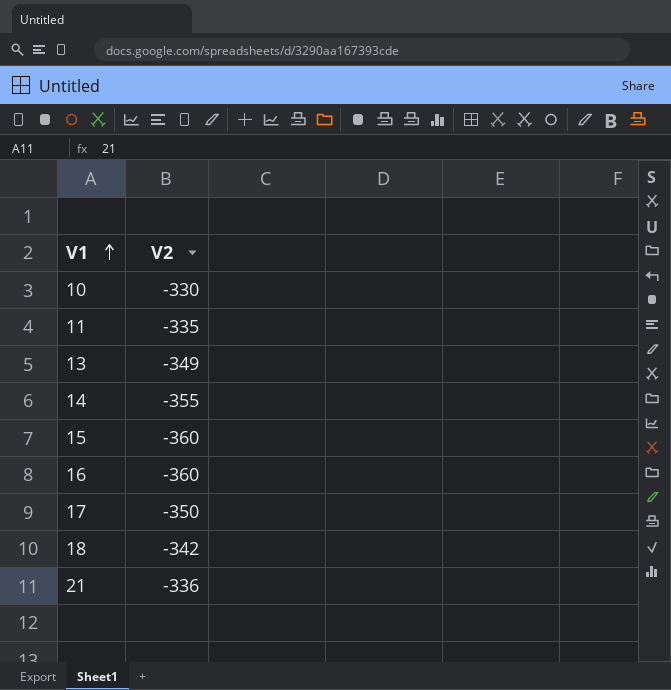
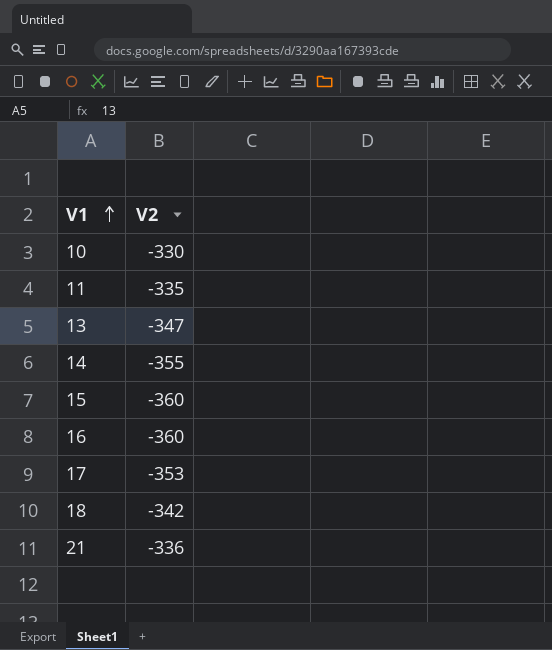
13 | V2: -349 -> -347
17 | V2: -350 -> -353

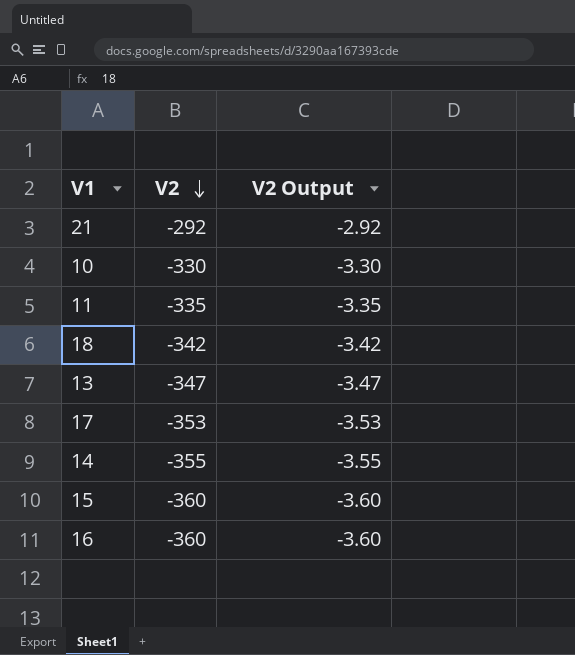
row order: V1 ascending -> V2 descending
column V2 Output | formula: none -> [V2] * 0.01
21 | V2: -336 -> -292

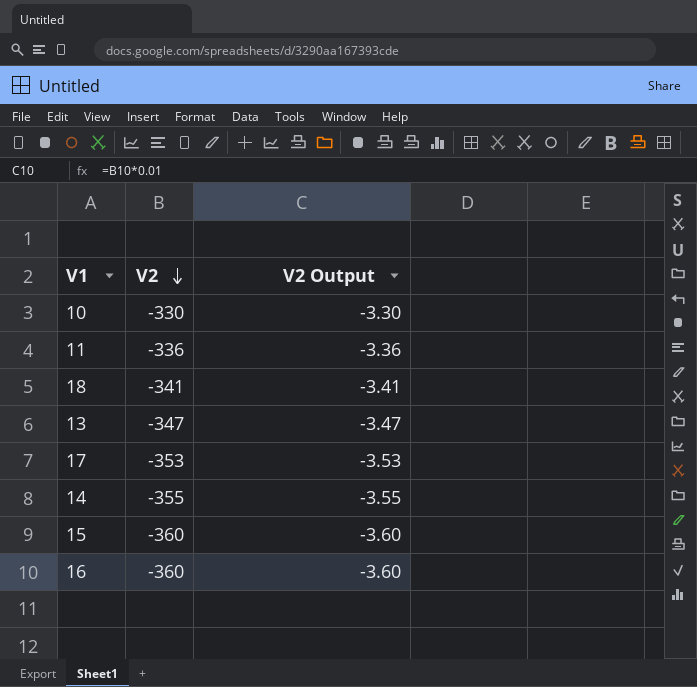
row 21: -292 | -2.92 -> none
11 | V2: -335 -> -336
11 | V2 Output: -3.35 -> -3.36
18 | V2: -342 -> -341
18 | V2 Output: -3.42 -> -3.41

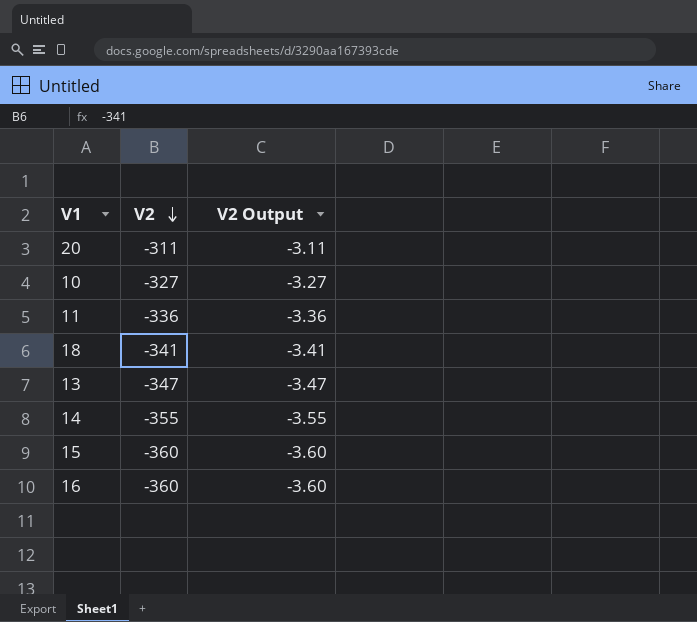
row 17: -353 | -3.53 -> none
row 20: none -> -311 | -3.11
10 | V2: -330 -> -327
10 | V2 Output: -3.30 -> -3.27

